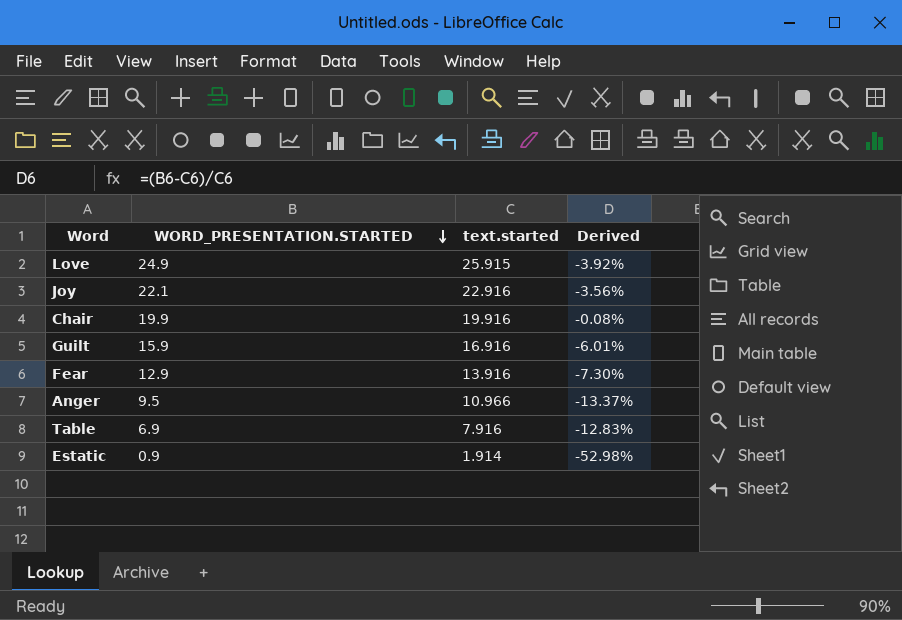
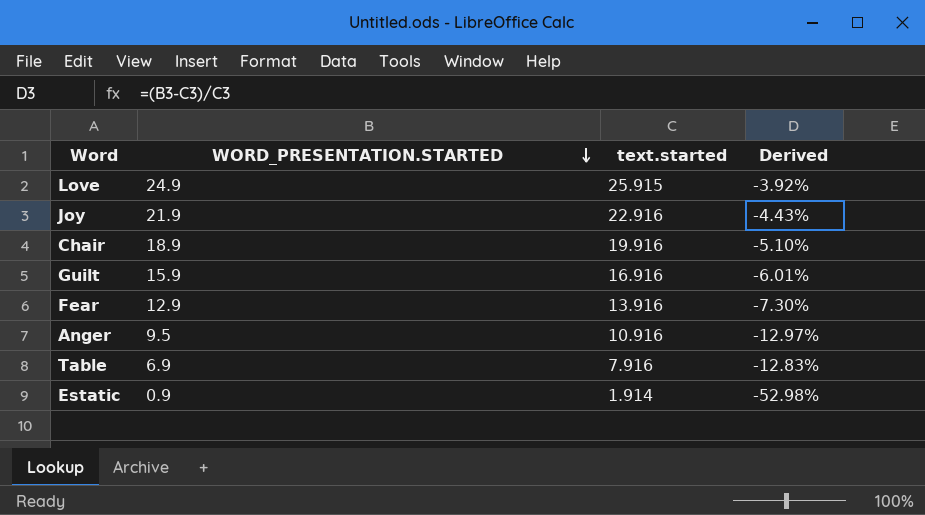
Joy | WORD_PRESENTATION.STARTED: 22.1 -> 21.9
Joy | Derived: -3.56% -> -4.43%
Chair | WORD_PRESENTATION.STARTED: 19.9 -> 18.9
Chair | Derived: -0.08% -> -5.10%
Anger | text.started: 10.966 -> 10.916
Anger | Derived: -13.37% -> -12.97%

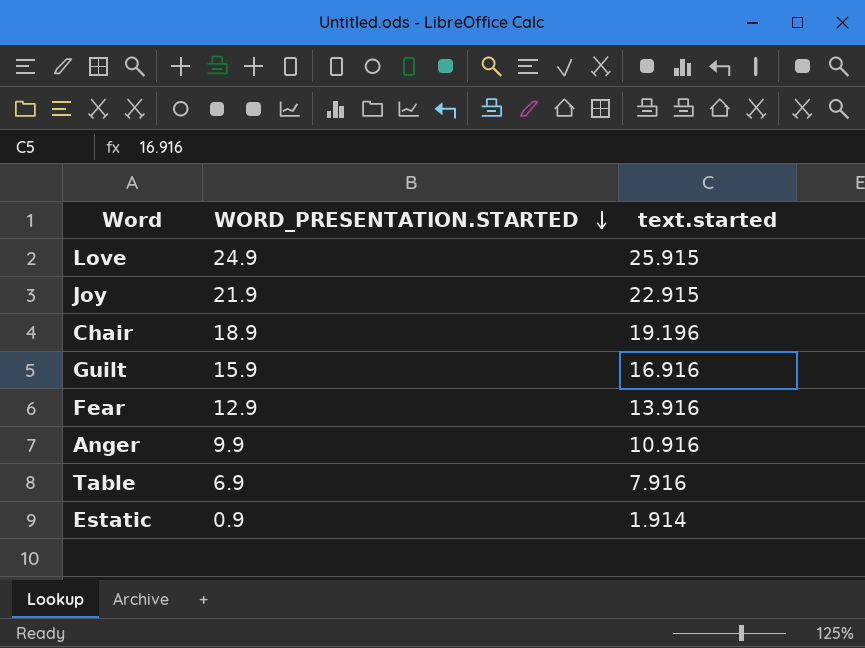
column Derived | formula: ([WORD_PRESENTATION.STARTED] - [text.started]) / [text.started] -> none
Joy | text.started: 22.916 -> 22.915
Chair | text.started: 19.916 -> 19.196
Anger | WORD_PRESENTATION.STARTED: 9.5 -> 9.9

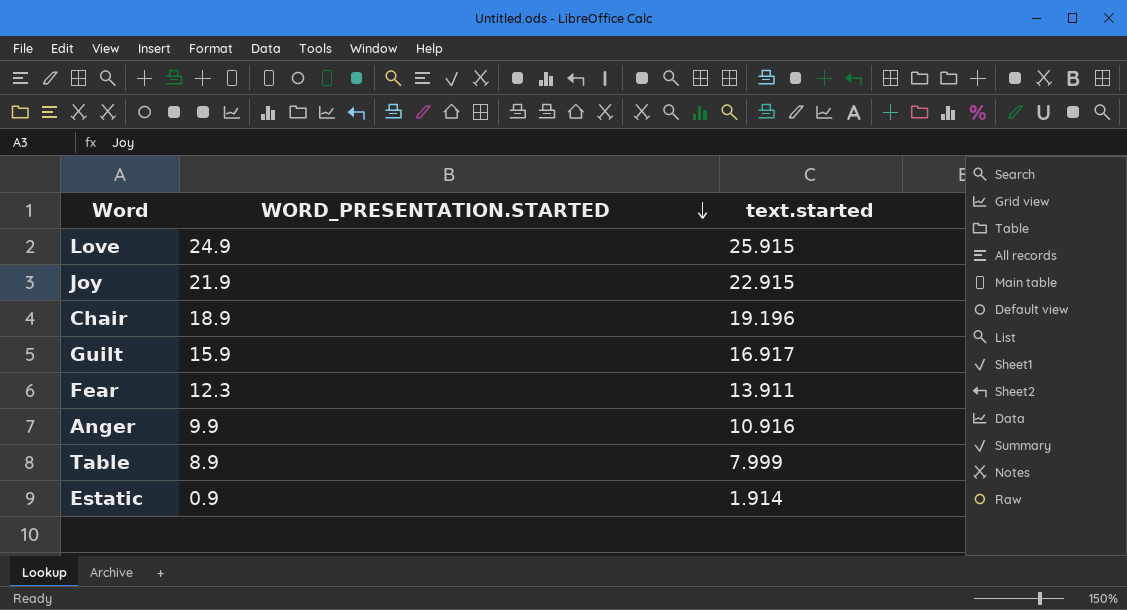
Guilt | text.started: 16.916 -> 16.917
Fear | WORD_PRESENTATION.STARTED: 12.9 -> 12.3
Fear | text.started: 13.916 -> 13.911
Table | WORD_PRESENTATION.STARTED: 6.9 -> 8.9
Table | text.started: 7.916 -> 7.999

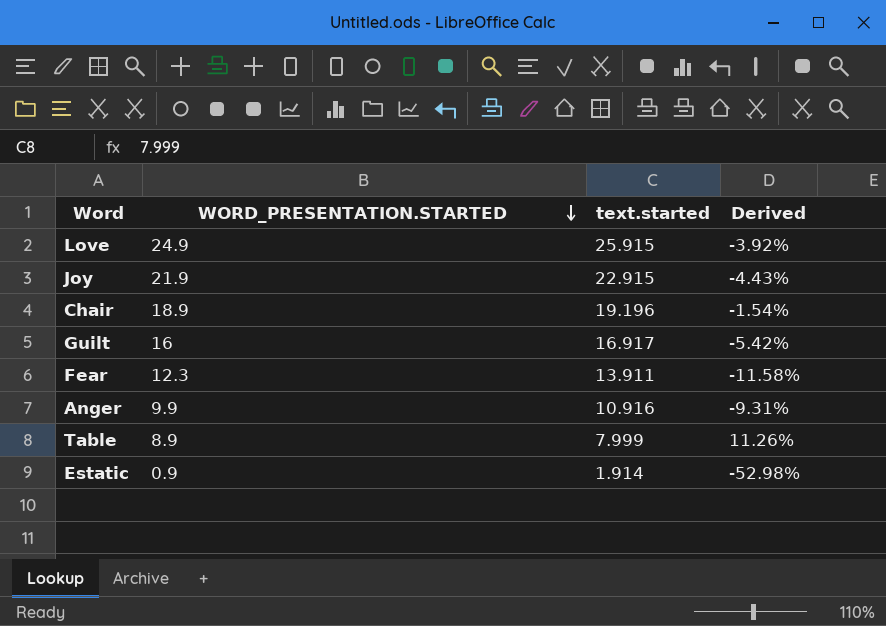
column Derived | formula: none -> ([WORD_PRESENTATION.STARTED] - [text.started]) / [text.started]
Guilt | WORD_PRESENTATION.STARTED: 15.9 -> 16

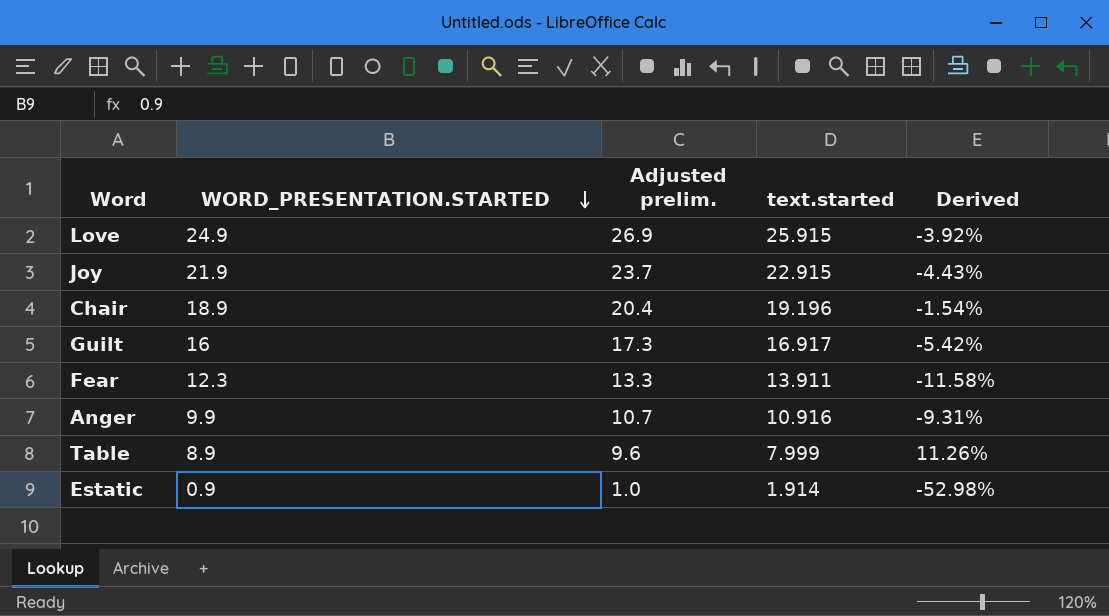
column Adjusted prelim. | formula: none -> [WORD_PRESENTATION.STARTED] * 1.08

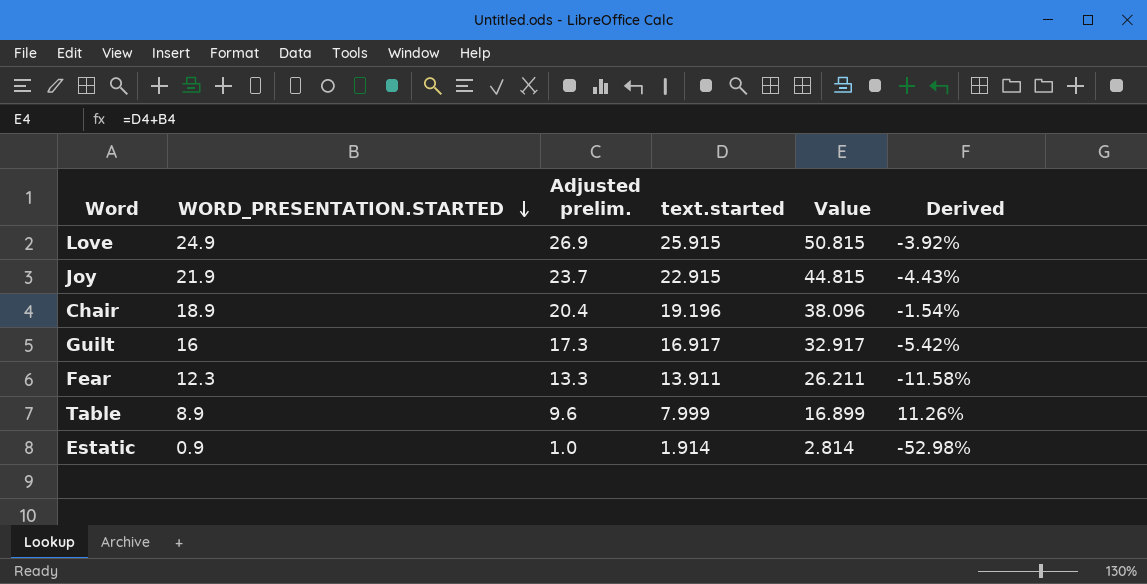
column Value | formula: none -> [WORD_PRESENTATION.STARTED] + [text.started]
row Anger: 9.9 | 10.7 | 10.916 | -9.31% -> none

